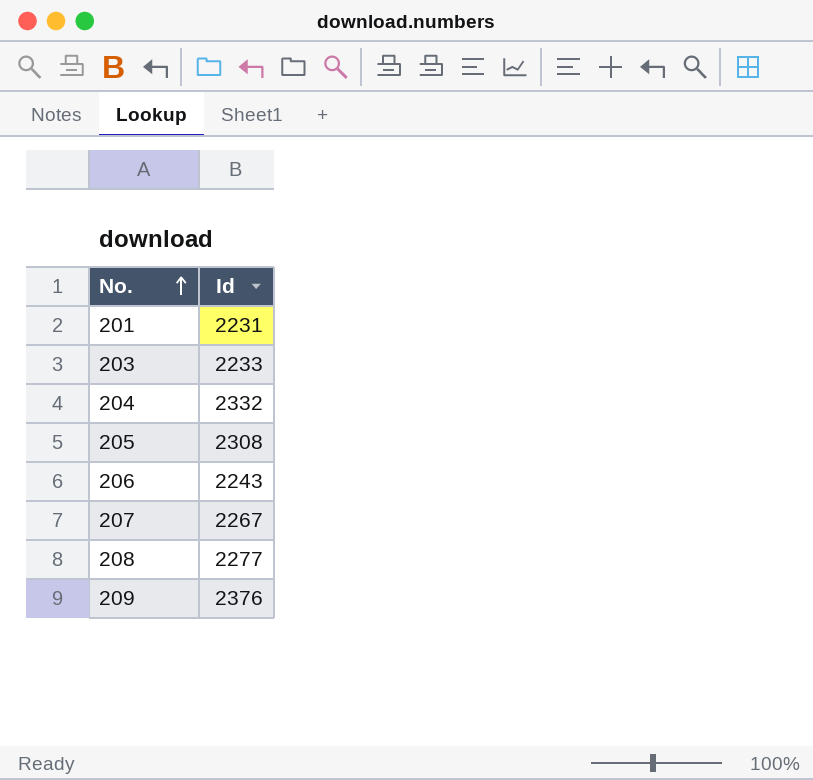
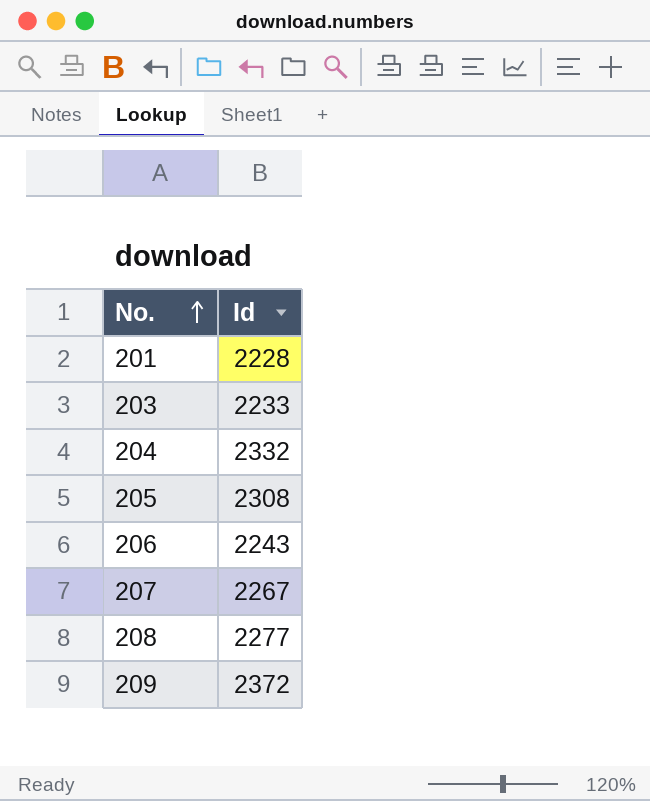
201 | Id: 2231 -> 2228
209 | Id: 2376 -> 2372

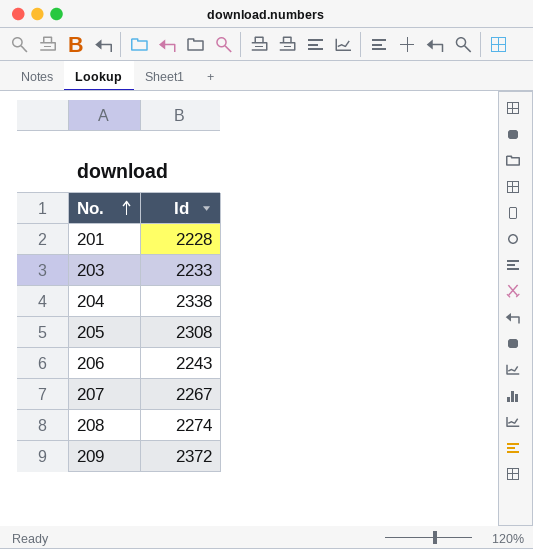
204 | Id: 2332 -> 2338
208 | Id: 2277 -> 2274

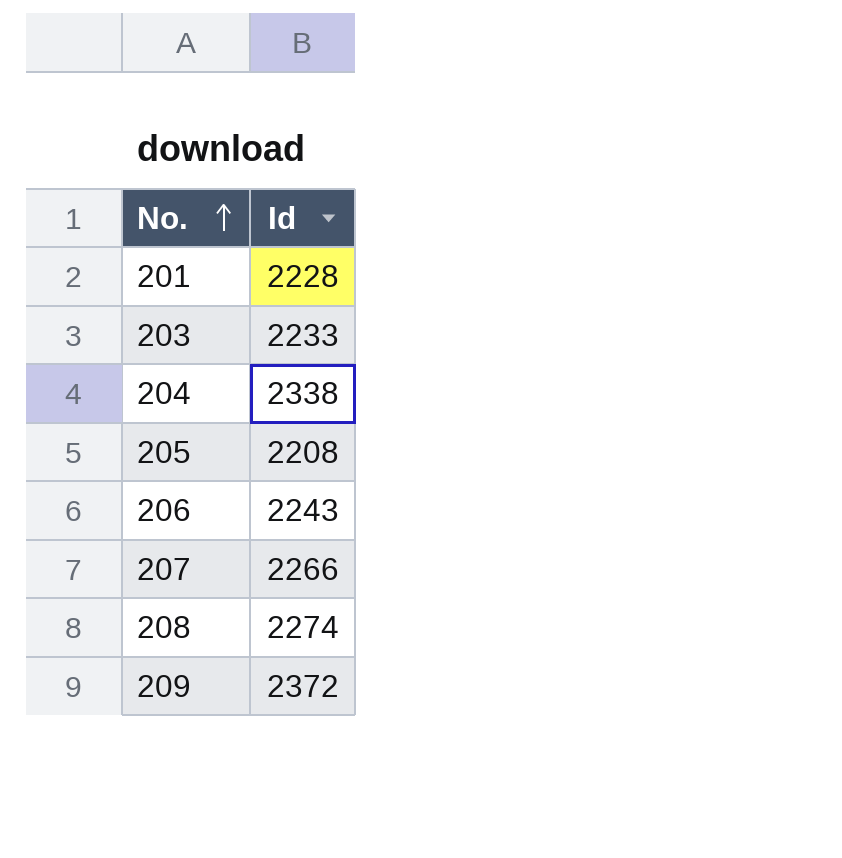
205 | Id: 2308 -> 2208
207 | Id: 2267 -> 2266

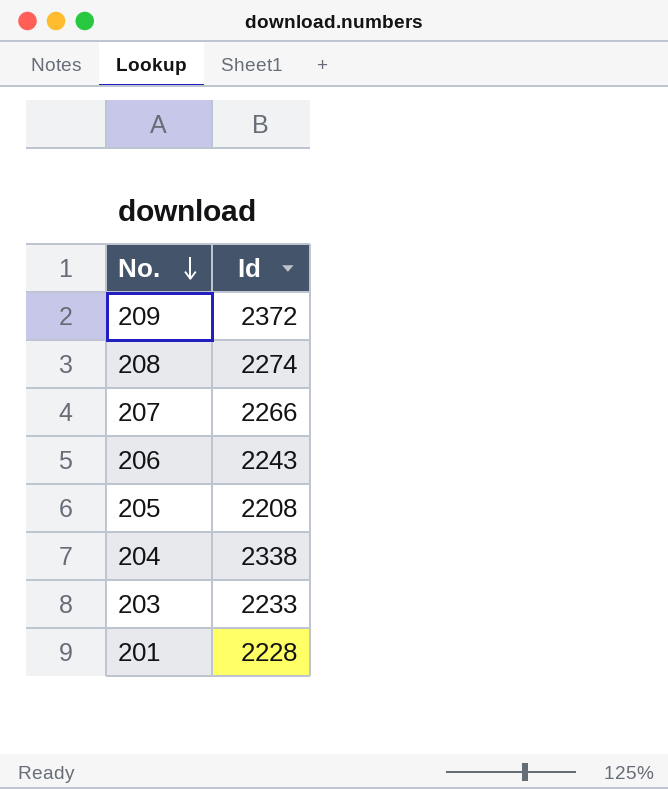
row order: No. ascending -> No. descending

